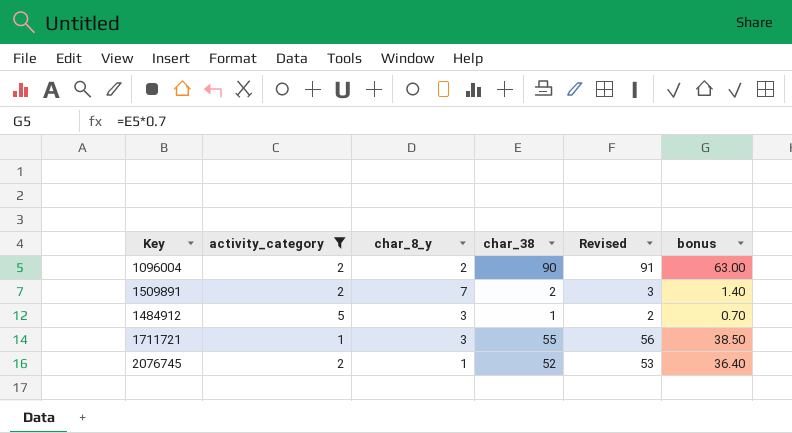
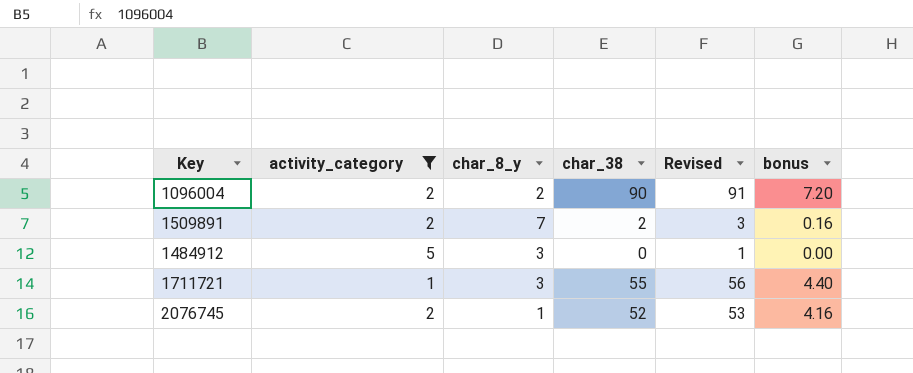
column bonus | formula: [char_38] * 0.7 -> [char_38] * 0.08
1484912 | char_38: 1 -> 0
1484912 | Revised: 2 -> 1

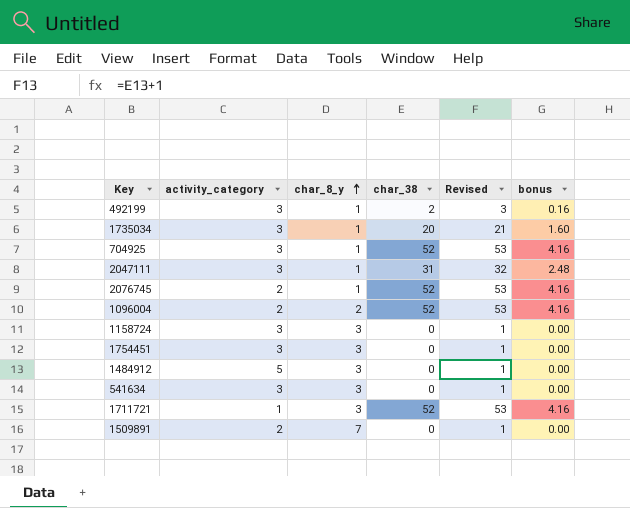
filter: activity_category != 3 -> none
row order: none -> char_8_y ascending
1096004 | char_38: 90 -> 52
1096004 | Revised: 91 -> 53
1096004 | bonus: 7.20 -> 4.16
1711721 | char_38: 55 -> 52
1711721 | Revised: 56 -> 53
1711721 | bonus: 4.40 -> 4.16
1509891 | char_38: 2 -> 0
1509891 | Revised: 3 -> 1
1509891 | bonus: 0.16 -> 0.00

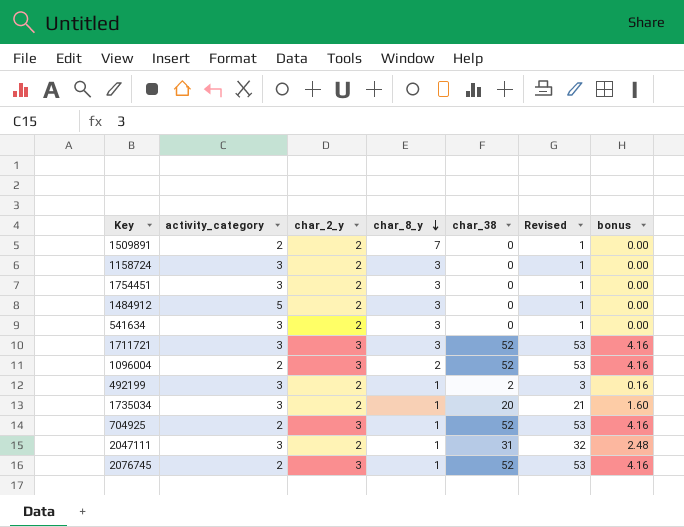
row order: char_8_y ascending -> char_8_y descending
column char_2_y | position: none -> 3
1711721 | activity_category: 1 -> 3
704925 | activity_category: 3 -> 2

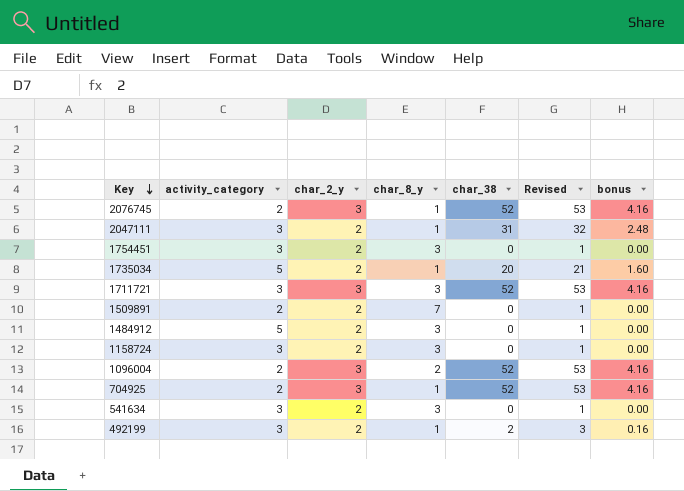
row order: char_8_y descending -> Key descending
1735034 | activity_category: 3 -> 5

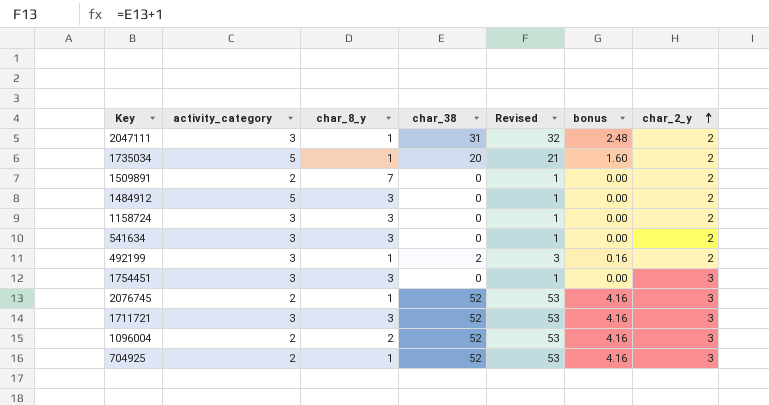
row order: Key descending -> char_2_y ascending
column char_2_y | position: 3 -> 7
1754451 | char_2_y: 2 -> 3

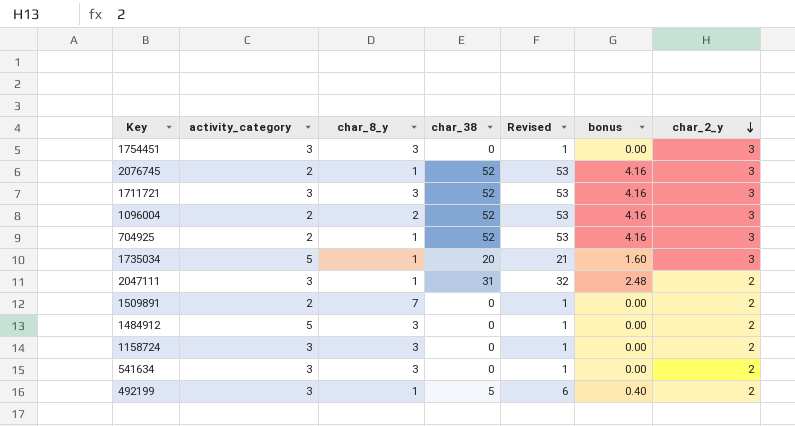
row order: char_2_y ascending -> char_2_y descending
1735034 | char_2_y: 2 -> 3
492199 | char_38: 2 -> 5
492199 | Revised: 3 -> 6
492199 | bonus: 0.16 -> 0.40

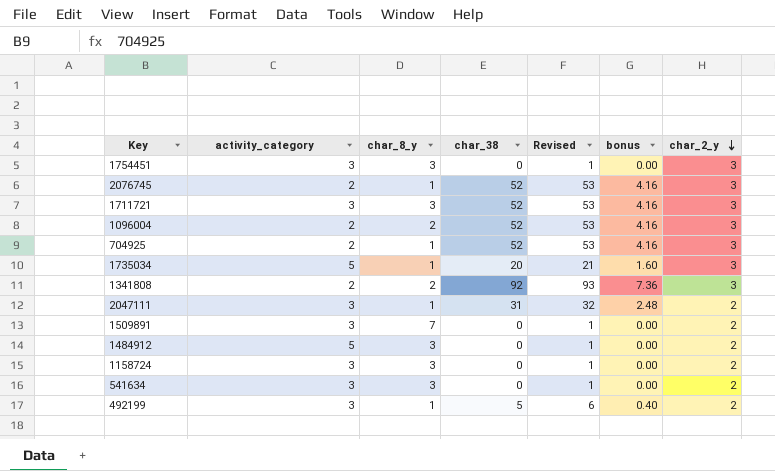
row 1341808: none -> 2 | 2 | 92 | 93 | 7.36 | 3
1509891 | activity_category: 2 -> 3

